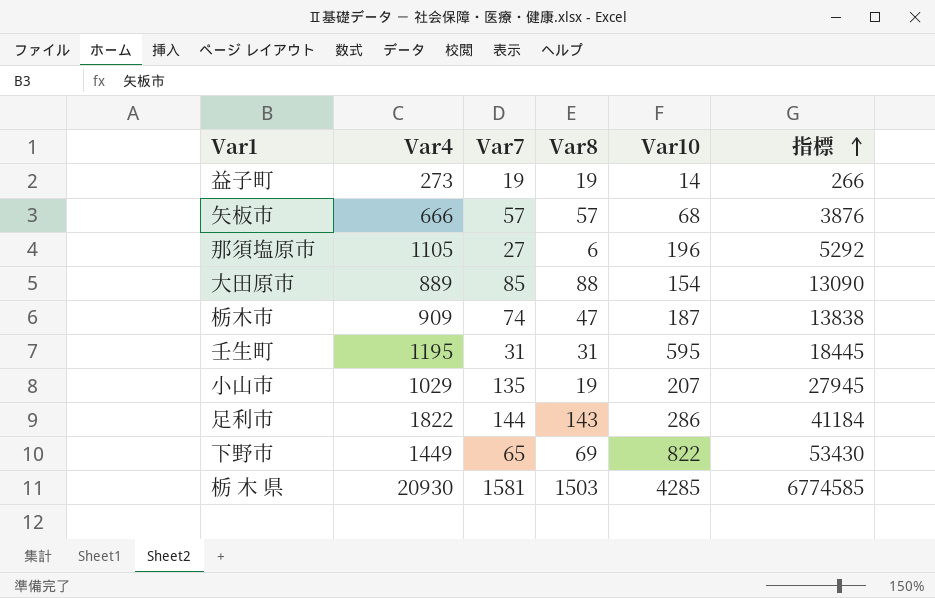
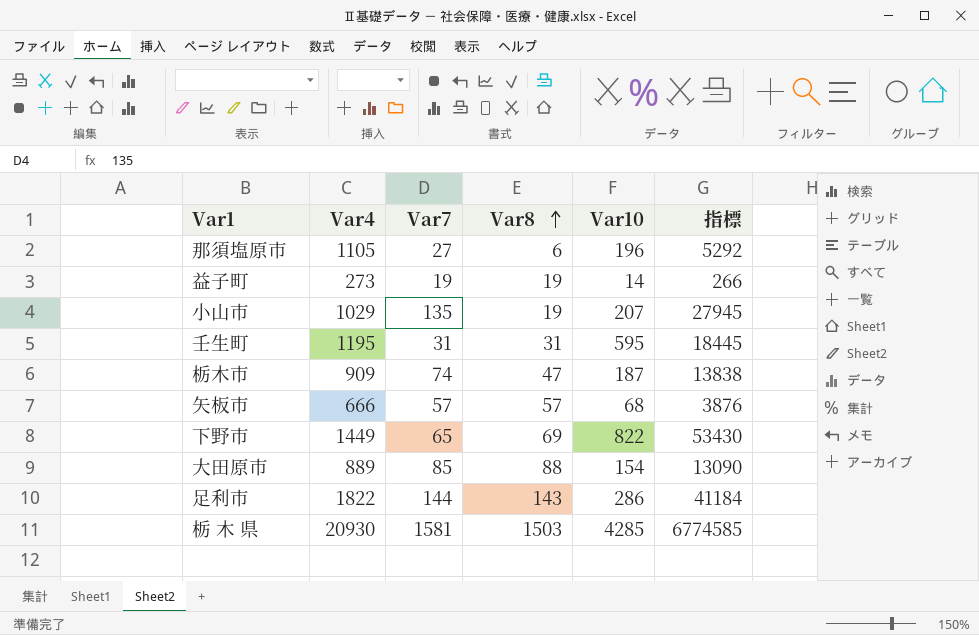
row order: 指標 ascending -> Var8 ascending

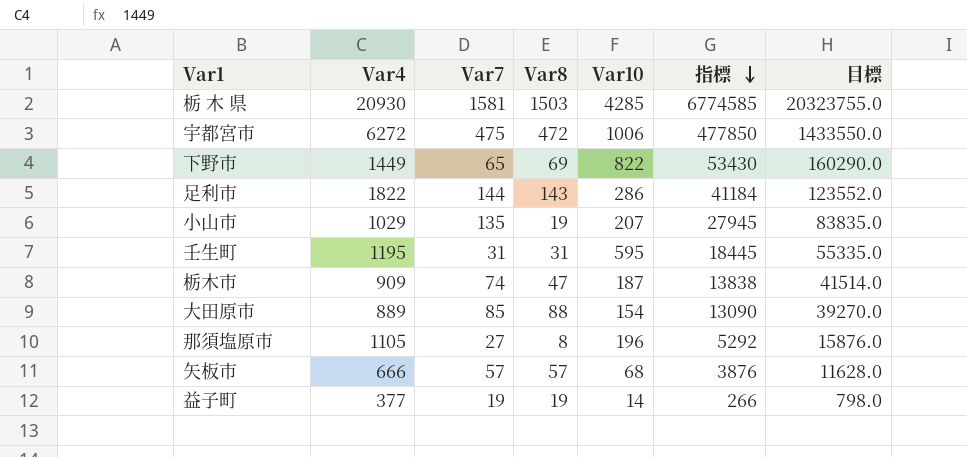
row order: Var8 ascending -> 指標 descending
column 目標 | formula: none -> [指標] * 3
row 宇都宮市: none -> 6272 | 475 | 472 | 1006 | 477850 | 1433550.0
那須塩原市 | Var8: 6 -> 8
益子町 | Var4: 273 -> 377

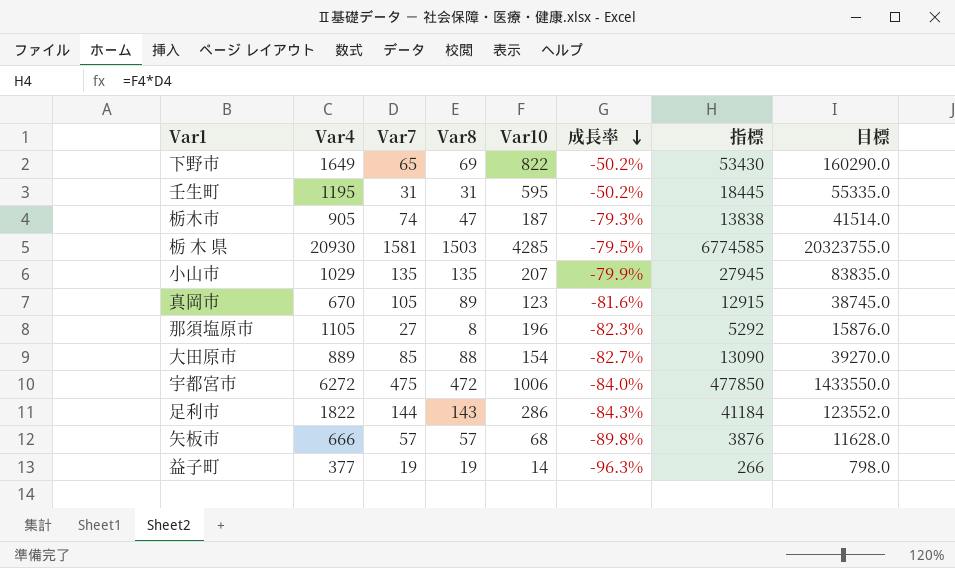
row order: 指標 descending -> 成長率 descending
column 成長率 | formula: none -> ([Var10] - [Var4]) / [Var4]
下野市 | Var4: 1449 -> 1649
栃木市 | Var4: 909 -> 905
小山市 | Var8: 19 -> 135
row 真岡市: none -> 670 | 105 | 89 | 123 | -81.6% | 12915 | 38745.0

